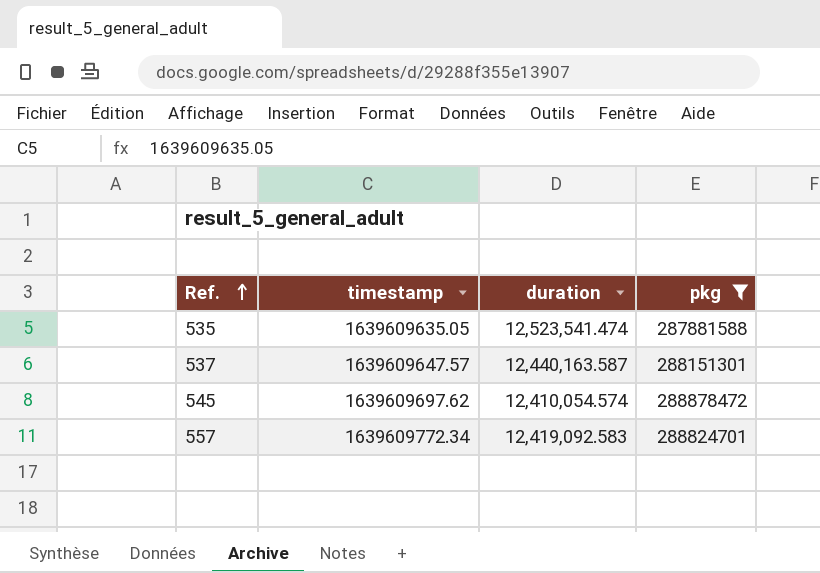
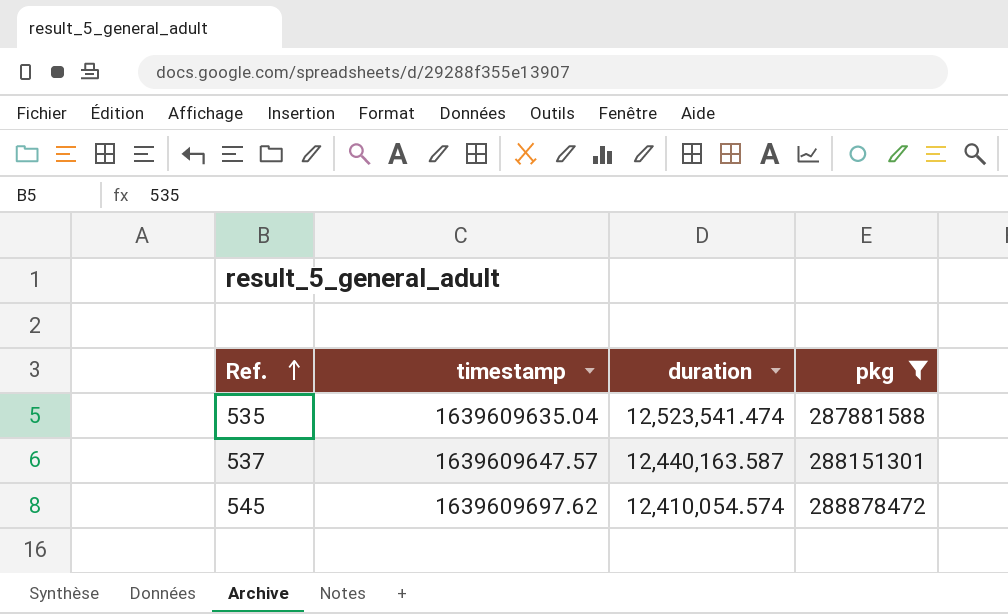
row 557: 1639609772.34 | 12,419,092.583 | 288824701 -> none
535 | timestamp: 1639609635.05 -> 1639609635.04

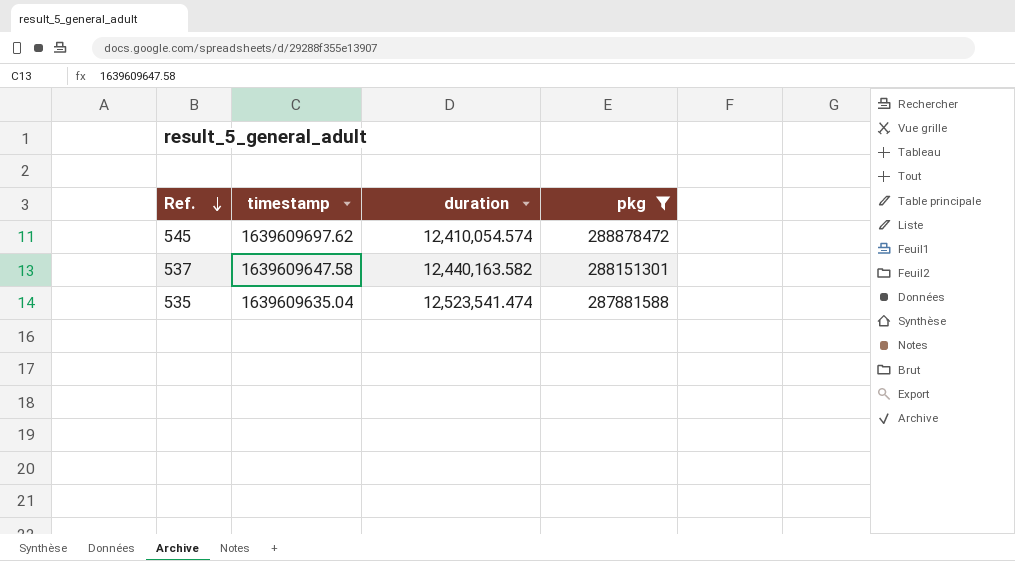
row order: Ref. ascending -> Ref. descending
537 | timestamp: 1639609647.57 -> 1639609647.58
537 | duration: 12,440,163.587 -> 12,440,163.582

